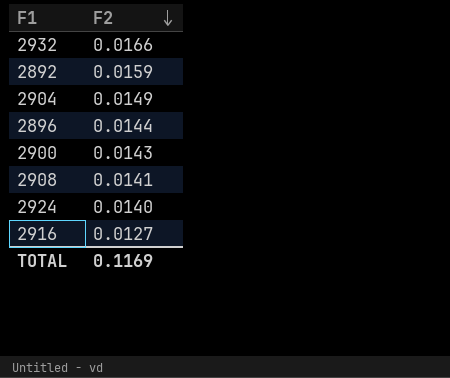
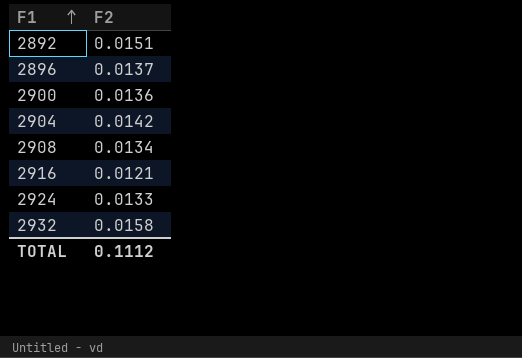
row order: F2 descending -> F1 ascending
2892 | F2: 0.0159 -> 0.0151
2896 | F2: 0.0144 -> 0.0137
2900 | F2: 0.0143 -> 0.0136
2904 | F2: 0.0149 -> 0.0142
2908 | F2: 0.0141 -> 0.0134
2916 | F2: 0.0127 -> 0.0121
2924 | F2: 0.0140 -> 0.0133
2932 | F2: 0.0166 -> 0.0158
TOTAL | F2: 0.1169 -> 0.1112

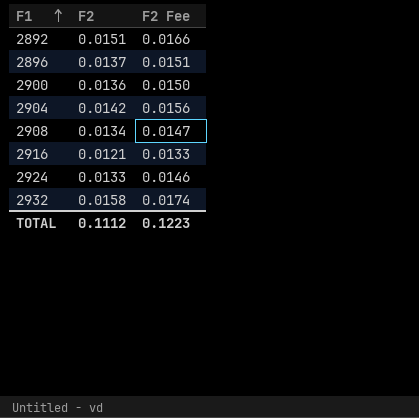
column F2 Fee | formula: none -> [F2] * 1.1

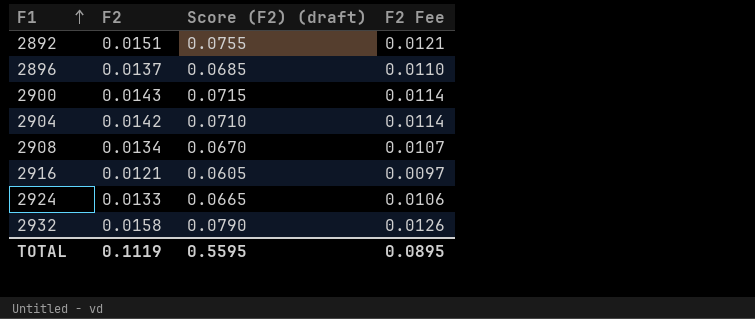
column Score (F2) (draft) | formula: none -> [F2] * 5
column F2 Fee | formula: [F2] * 1.1 -> [F2] * 0.8
2900 | F2: 0.0136 -> 0.0143
TOTAL | F2: 0.1112 -> 0.1119
TOTAL | F2 Fee: 0.1223 -> 0.0895

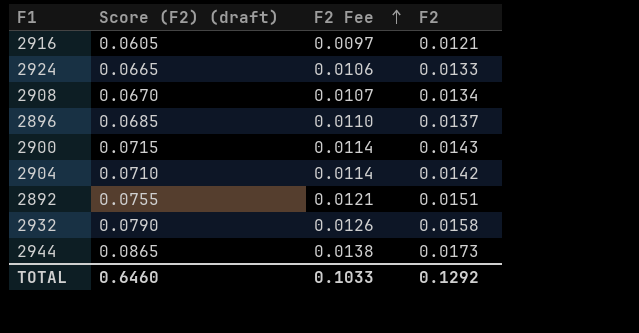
row order: F1 ascending -> F2 Fee ascending
column F2 | position: 2 -> 4
row 2944: none -> 0.0865 | 0.0138 | 0.0173
TOTAL | Score (F2) (draft): 0.5595 -> 0.6460
TOTAL | F2 Fee: 0.0895 -> 0.1033
TOTAL | F2: 0.1119 -> 0.1292

